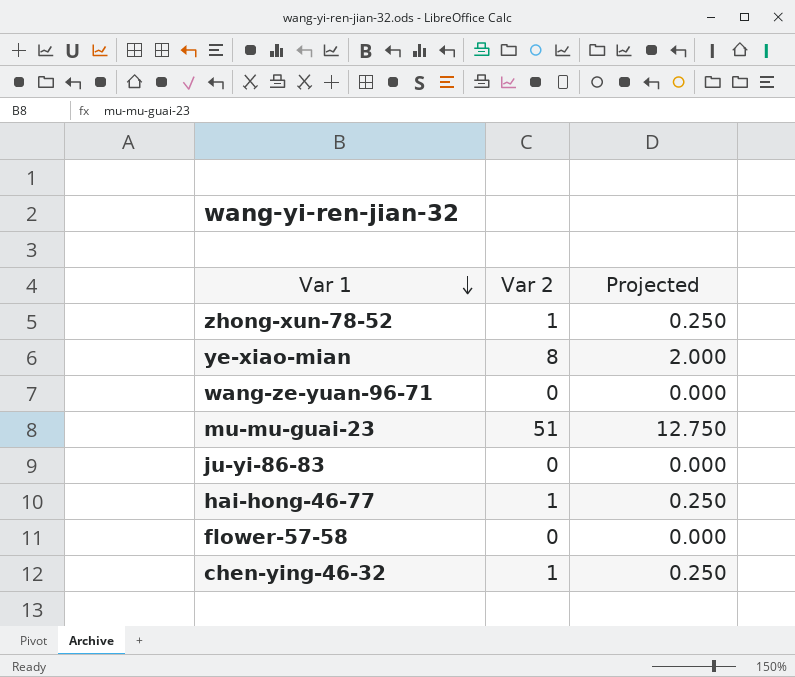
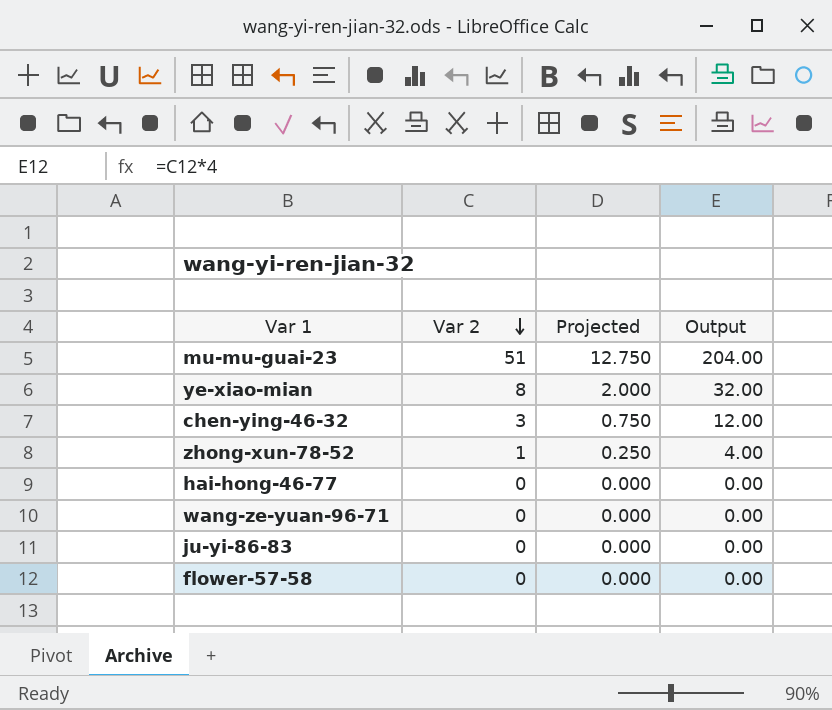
row order: Var 1 descending -> Var 2 descending
column Output | formula: none -> [Var 2] * 4
chen-ying-46-32 | Var 2: 1 -> 3
chen-ying-46-32 | Projected: 0.250 -> 0.750
hai-hong-46-77 | Var 2: 1 -> 0
hai-hong-46-77 | Projected: 0.250 -> 0.000

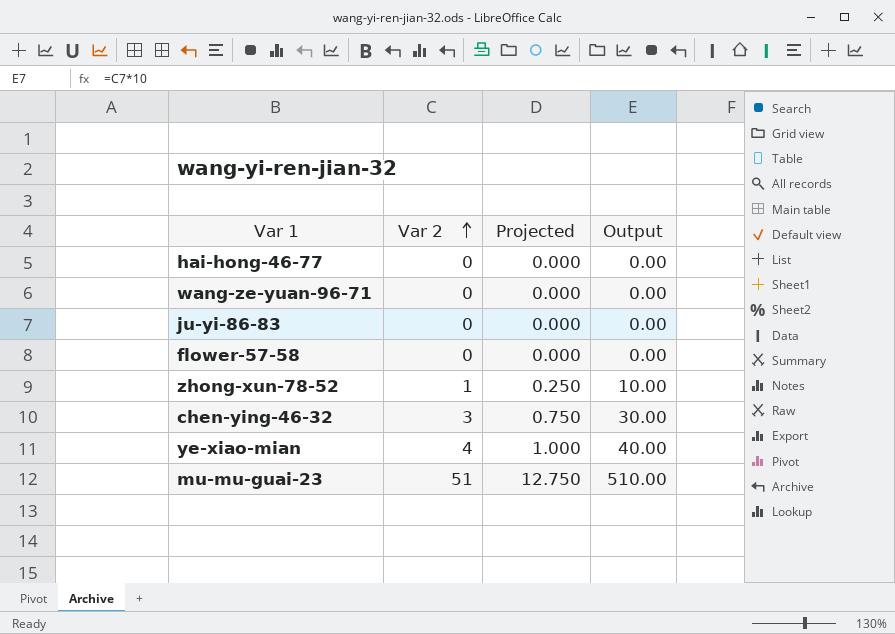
row order: Var 2 descending -> Var 2 ascending
column Output | formula: [Var 2] * 4 -> [Var 2] * 10
ye-xiao-mian | Var 2: 8 -> 4
ye-xiao-mian | Projected: 2.000 -> 1.000

